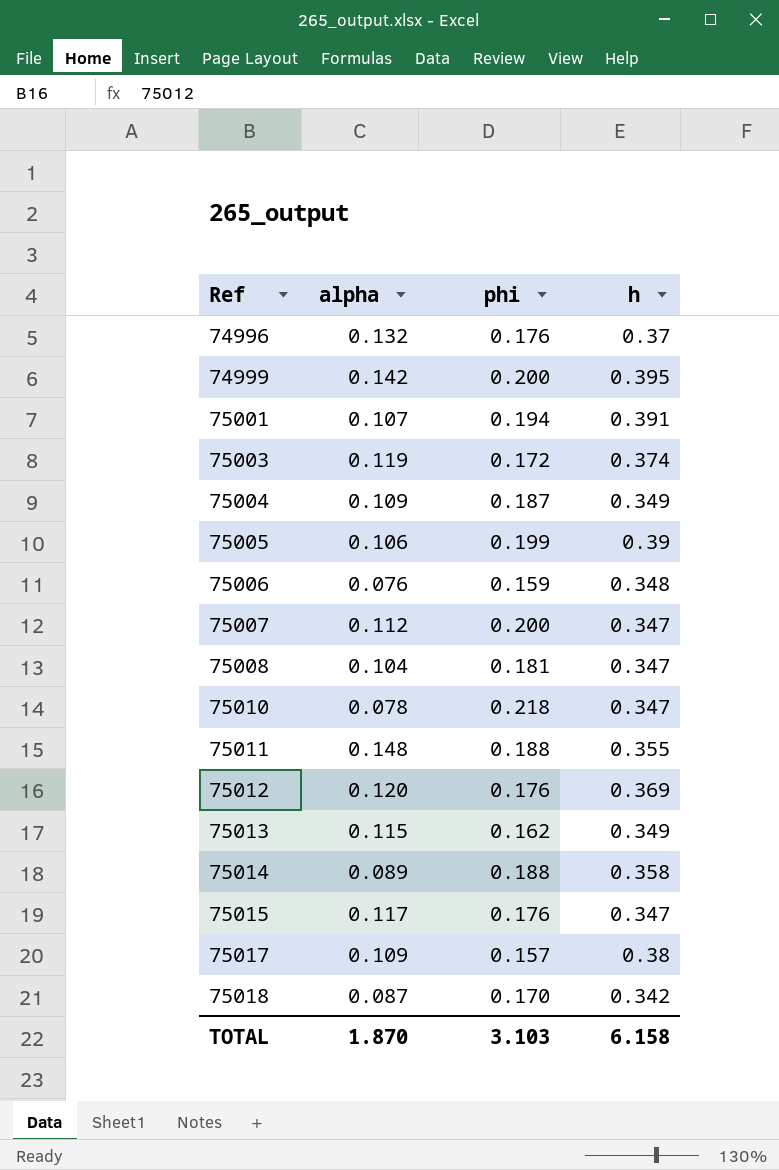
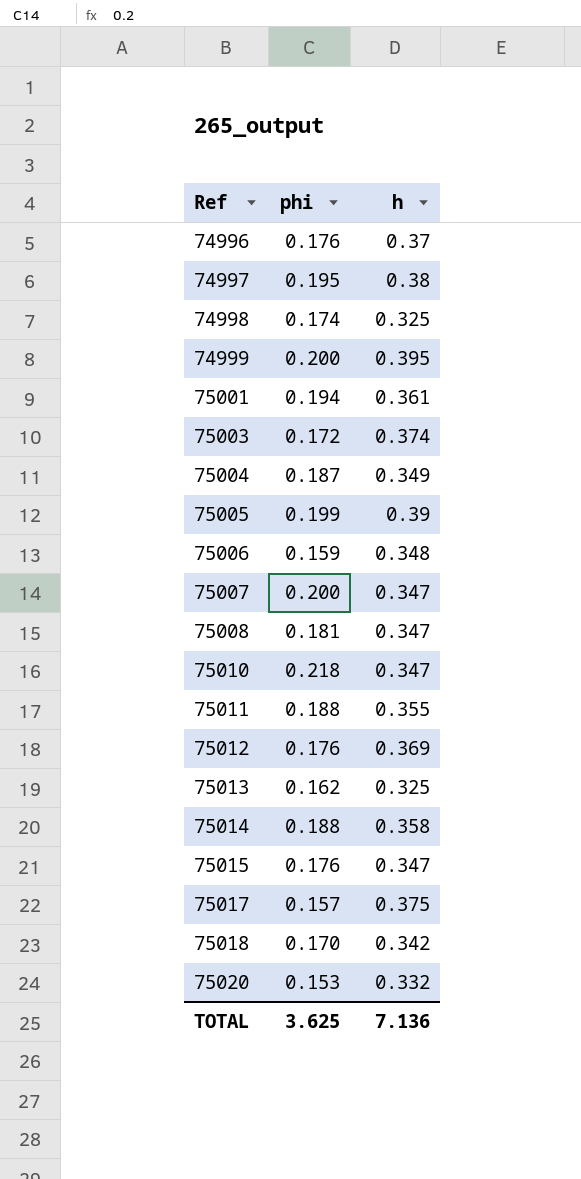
column alpha | position: 2 -> none
row 74997: none -> 0.195 | 0.38
row 74998: none -> 0.174 | 0.325
75001 | h: 0.391 -> 0.361
75013 | h: 0.349 -> 0.325
75017 | h: 0.38 -> 0.375
row 75020: none -> 0.153 | 0.332
TOTAL | phi: 3.103 -> 3.625
TOTAL | h: 6.158 -> 7.136

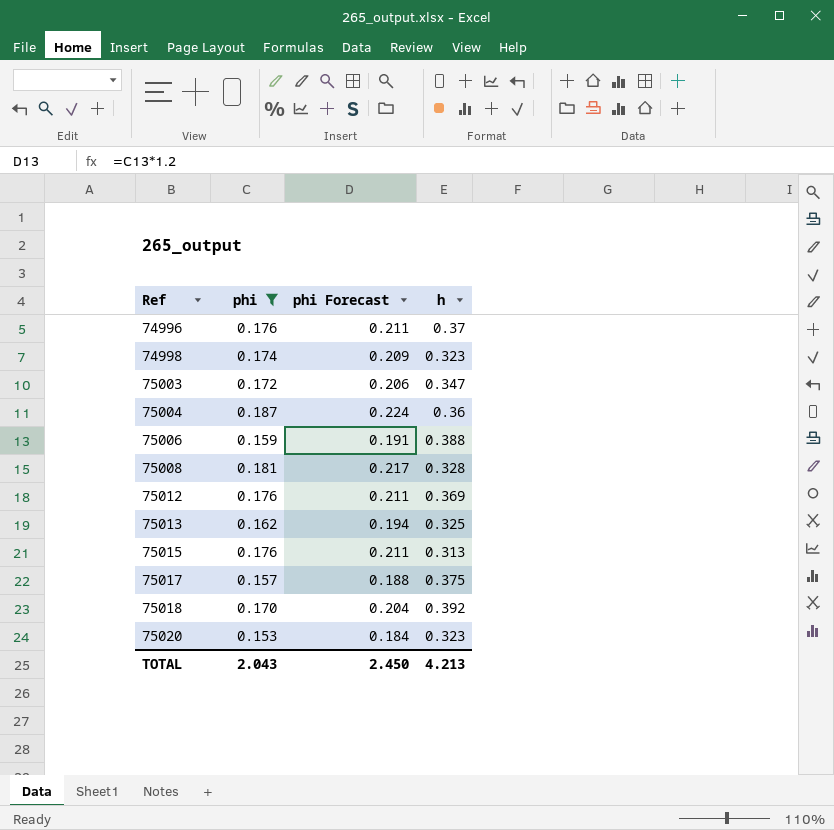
filter: none -> phi <= 0.187
column phi Forecast | formula: none -> [phi] * 1.2
74998 | h: 0.325 -> 0.323
75003 | h: 0.374 -> 0.347
75004 | h: 0.349 -> 0.36
75006 | h: 0.348 -> 0.388
75008 | h: 0.347 -> 0.328
75015 | h: 0.347 -> 0.313
75018 | h: 0.342 -> 0.392
75020 | h: 0.332 -> 0.323
TOTAL | phi: 3.625 -> 2.043
TOTAL | h: 7.136 -> 4.213

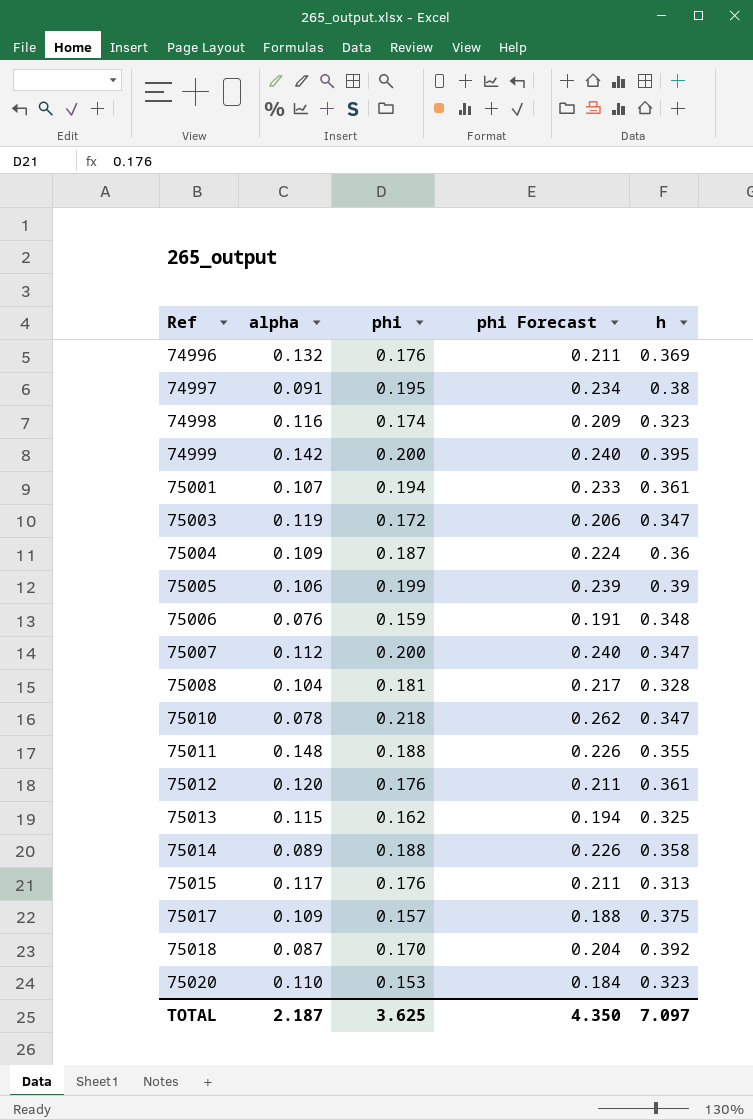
filter: phi <= 0.187 -> none
column alpha | position: none -> 2
74996 | h: 0.37 -> 0.369
75006 | h: 0.388 -> 0.348
75012 | h: 0.369 -> 0.361
TOTAL | phi: 2.043 -> 3.625
TOTAL | phi Forecast: 2.450 -> 4.350
TOTAL | h: 4.213 -> 7.097

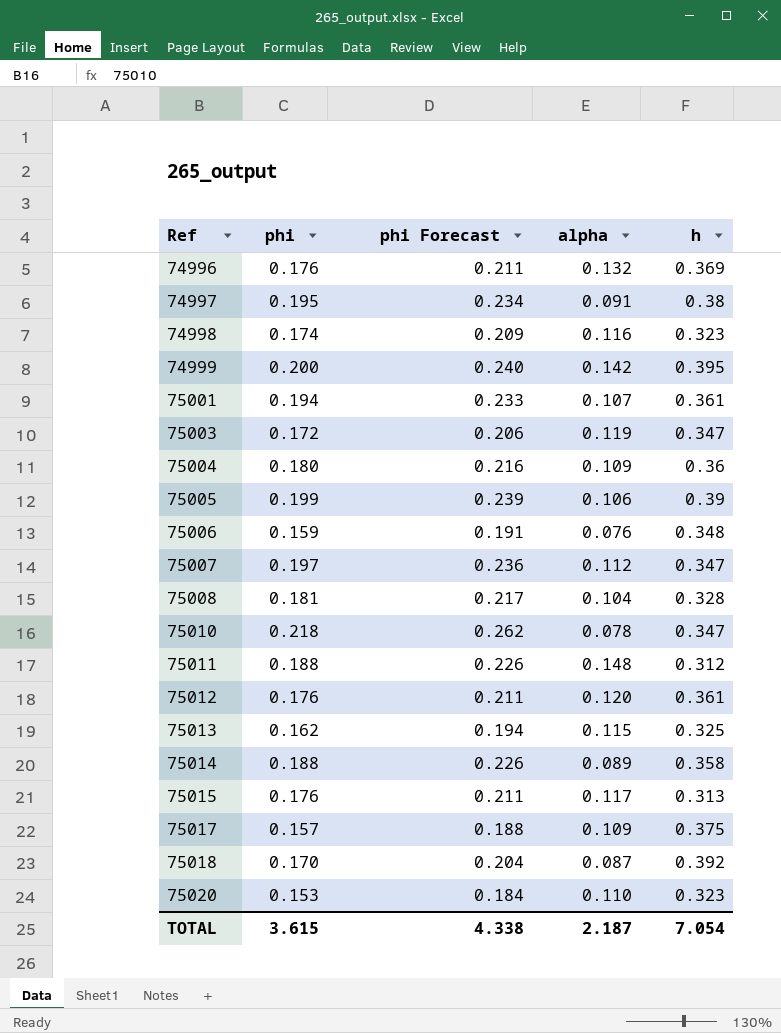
column alpha | position: 2 -> 4
75004 | phi: 0.187 -> 0.180
75004 | phi Forecast: 0.224 -> 0.216
75007 | phi: 0.200 -> 0.197
75007 | phi Forecast: 0.240 -> 0.236
75011 | h: 0.355 -> 0.312
TOTAL | phi: 3.625 -> 3.615
TOTAL | phi Forecast: 4.350 -> 4.338
TOTAL | h: 7.097 -> 7.054

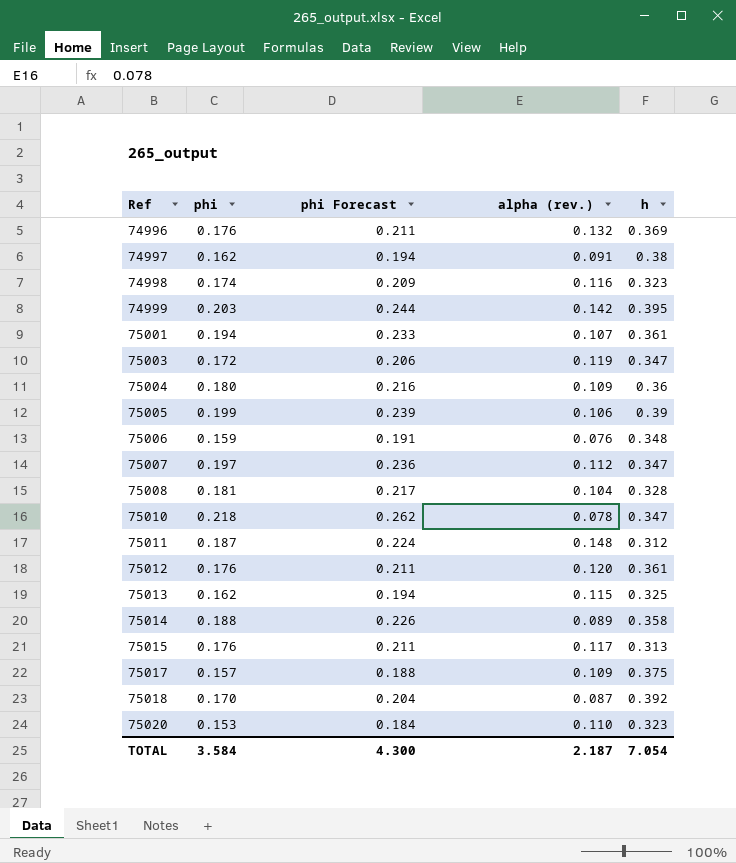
column name: alpha -> alpha (rev.)
74997 | phi: 0.195 -> 0.162
74997 | phi Forecast: 0.234 -> 0.194
74999 | phi: 0.200 -> 0.203
74999 | phi Forecast: 0.240 -> 0.244
75011 | phi: 0.188 -> 0.187
75011 | phi Forecast: 0.226 -> 0.224
TOTAL | phi: 3.615 -> 3.584
TOTAL | phi Forecast: 4.338 -> 4.300

